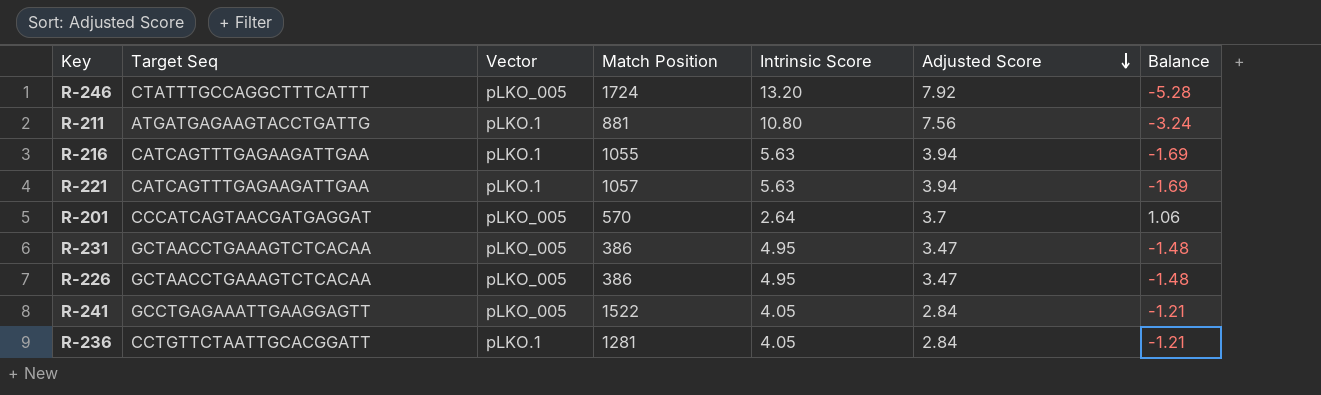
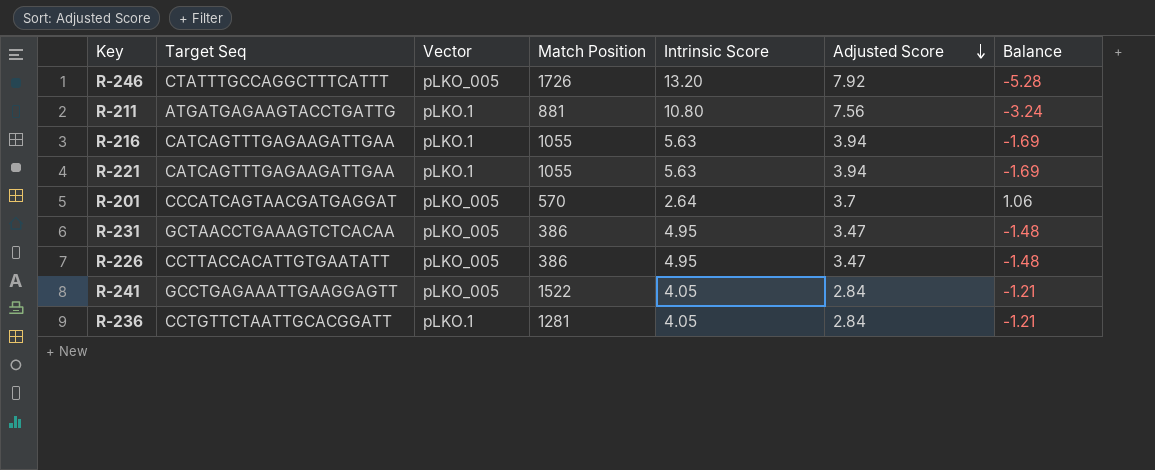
R-246 | Match Position: 1724 -> 1726
R-221 | Match Position: 1057 -> 1055
R-226 | Target Seq: GCTAACCTGAAAGTCTCACAA -> CCTTACCACATTGTGAATATT

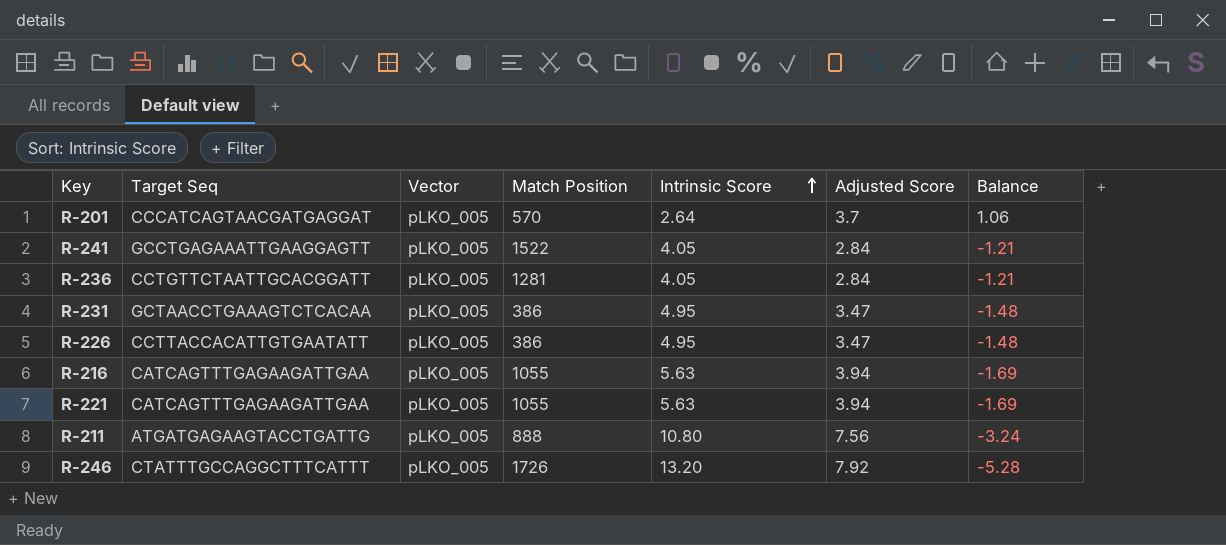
row order: Adjusted Score descending -> Intrinsic Score ascending
R-236 | Vector: pLKO.1 -> pLKO_005
R-216 | Vector: pLKO.1 -> pLKO_005
R-221 | Vector: pLKO.1 -> pLKO_005
R-211 | Vector: pLKO.1 -> pLKO_005
R-211 | Match Position: 881 -> 888

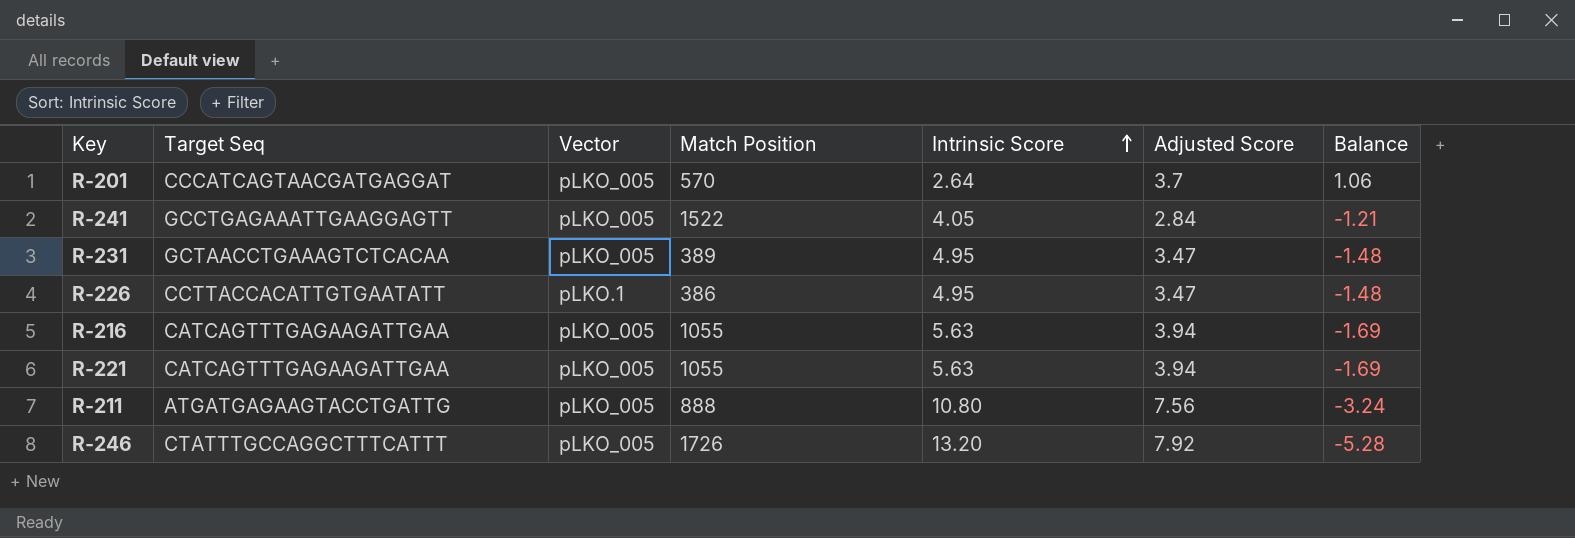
row R-236: CCTGTTCTAATTGCACGGATT | pLKO_005 | 1281 | 4.05 | 2.84 | -1.21 -> none
R-231 | Match Position: 386 -> 389
R-226 | Vector: pLKO_005 -> pLKO.1

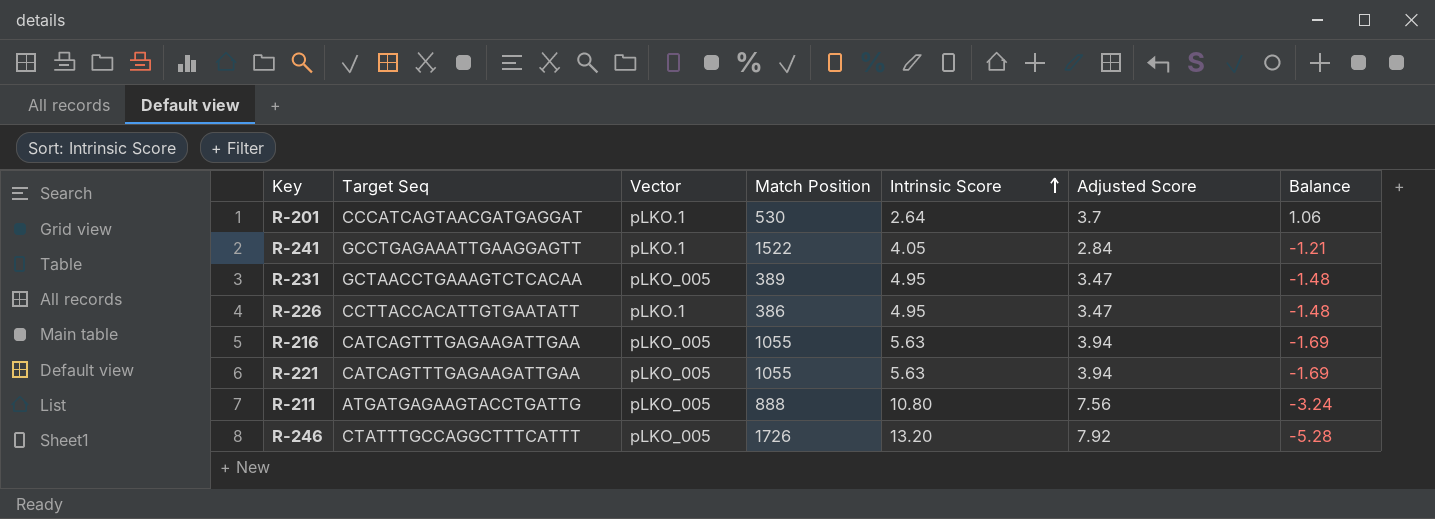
R-201 | Vector: pLKO_005 -> pLKO.1
R-201 | Match Position: 570 -> 530
R-241 | Vector: pLKO_005 -> pLKO.1

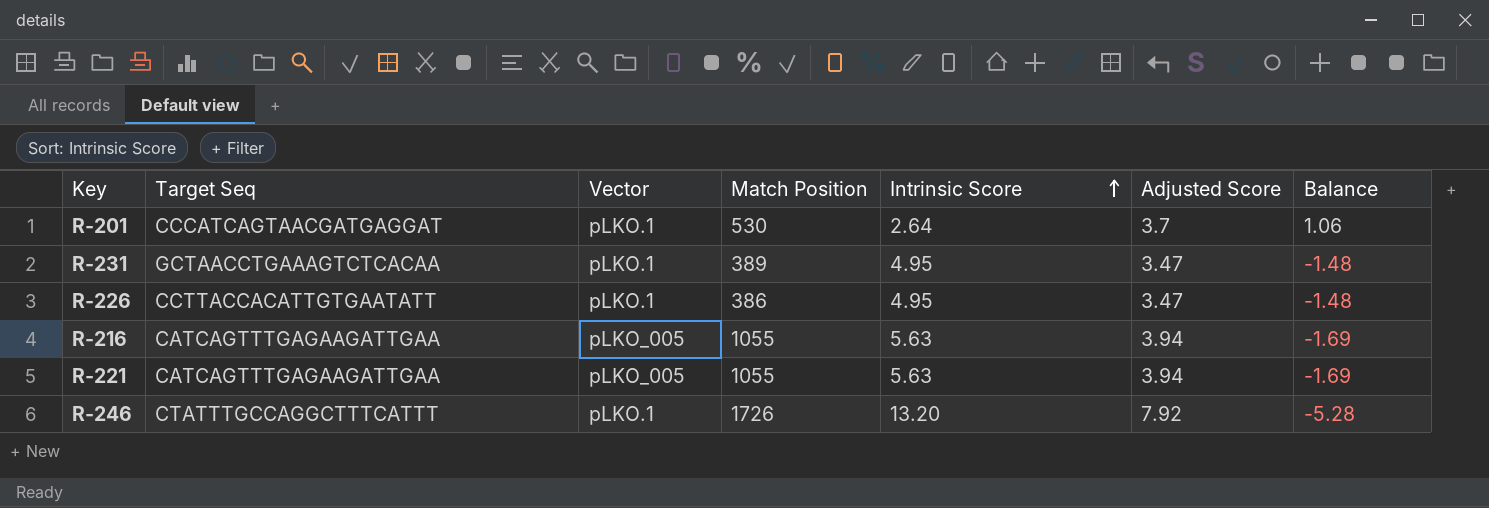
row R-241: GCCTGAGAAATTGAAGGAGTT | pLKO.1 | 1522 | 4.05 | 2.84 | -1.21 -> none
row R-211: ATGATGAGAAGTACCTGATTG | pLKO_005 | 888 | 10.80 | 7.56 | -3.24 -> none
R-231 | Vector: pLKO_005 -> pLKO.1
R-246 | Vector: pLKO_005 -> pLKO.1

